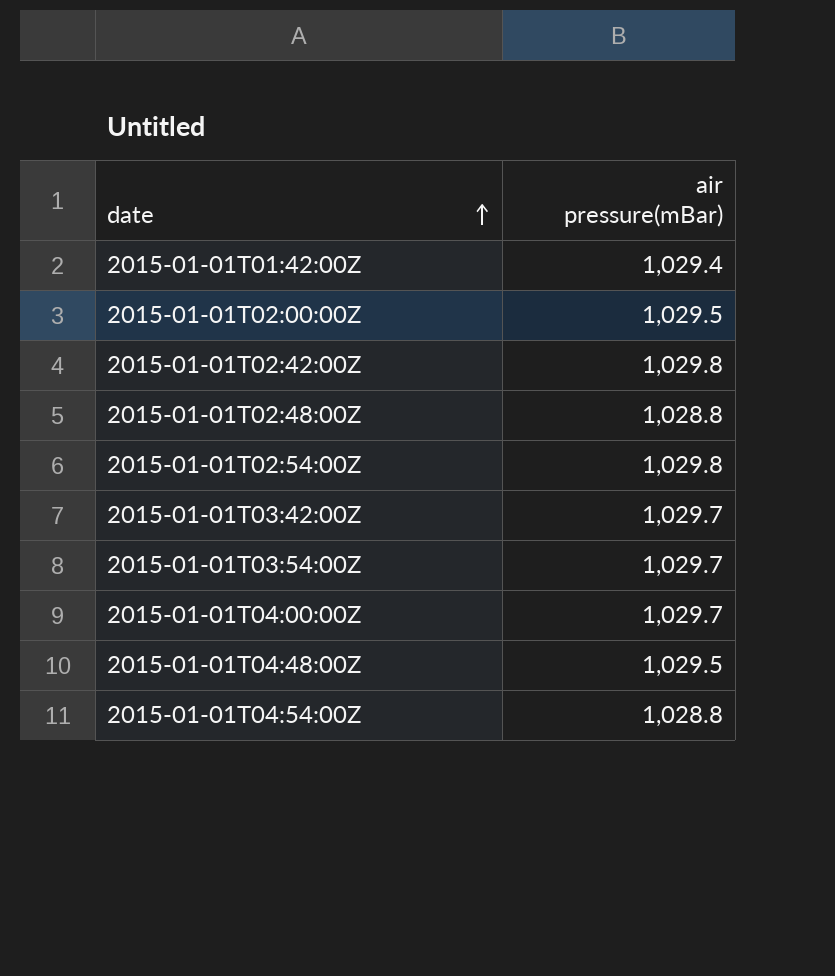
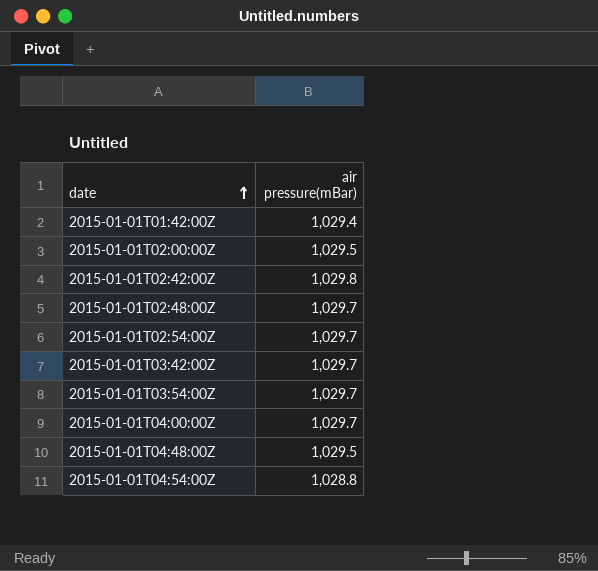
2015-01-01T02:48:00Z | air pressure(mBar): 1,028.8 -> 1,029.7
2015-01-01T02:54:00Z | air pressure(mBar): 1,029.8 -> 1,029.7

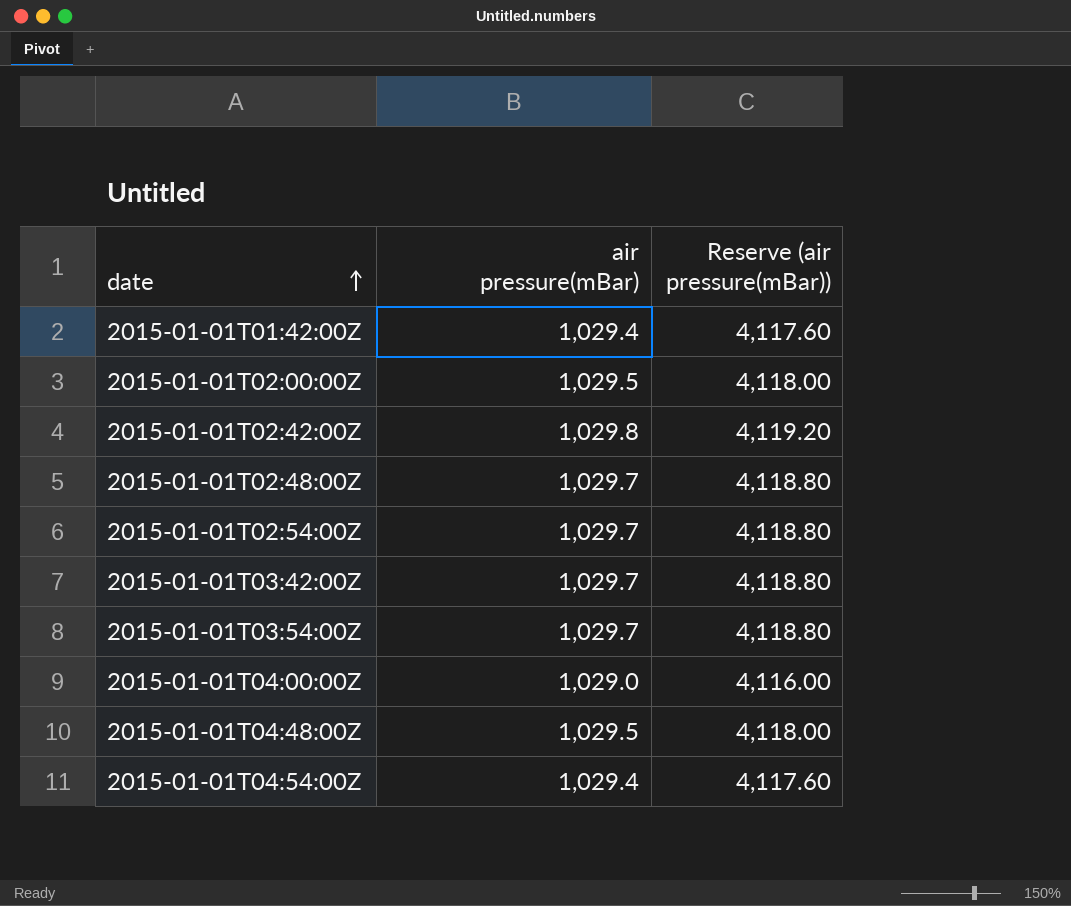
column Reserve (air pressure(mBar)) | formula: none -> [air pressure(mBar)] * 4
2015-01-01T04:00:00Z | air pressure(mBar): 1,029.7 -> 1,029.0
2015-01-01T04:54:00Z | air pressure(mBar): 1,028.8 -> 1,029.4

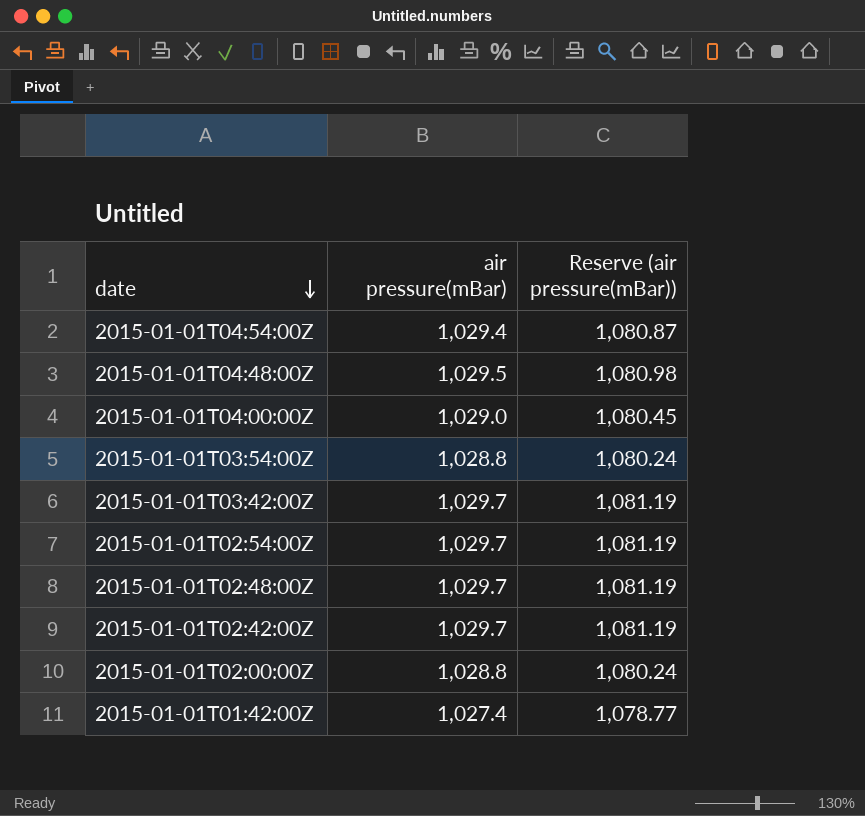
row order: date ascending -> date descending
column Reserve (air pressure(mBar)) | formula: [air pressure(mBar)] * 4 -> [air pressure(mBar)] * 1.05
2015-01-01T03:54:00Z | air pressure(mBar): 1,029.7 -> 1,028.8
2015-01-01T02:42:00Z | air pressure(mBar): 1,029.8 -> 1,029.7
2015-01-01T02:00:00Z | air pressure(mBar): 1,029.5 -> 1,028.8
2015-01-01T01:42:00Z | air pressure(mBar): 1,029.4 -> 1,027.4

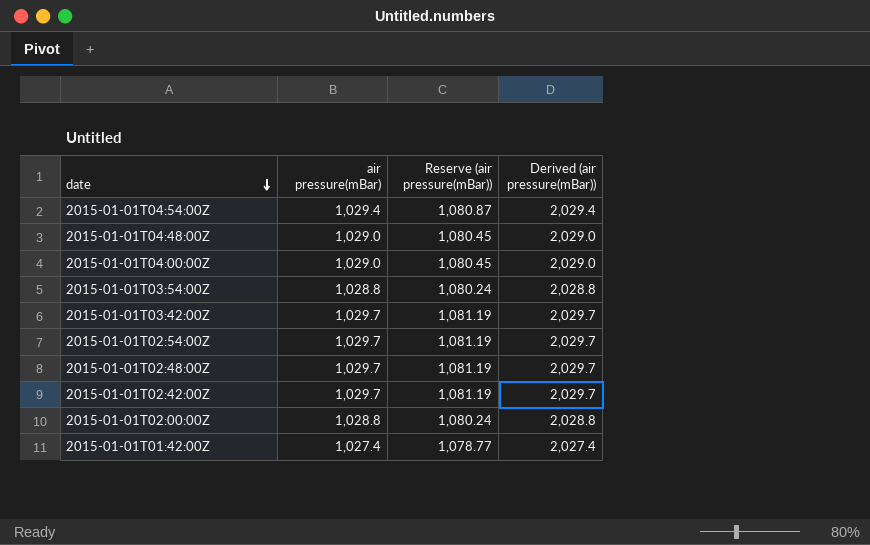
column Derived (air pressure(mBar)) | formula: none -> [air pressure(mBar)] + 1000
2015-01-01T04:48:00Z | air pressure(mBar): 1,029.5 -> 1,029.0
2015-01-01T04:48:00Z | Reserve (air pressure(mBar)): 1,080.98 -> 1,080.45

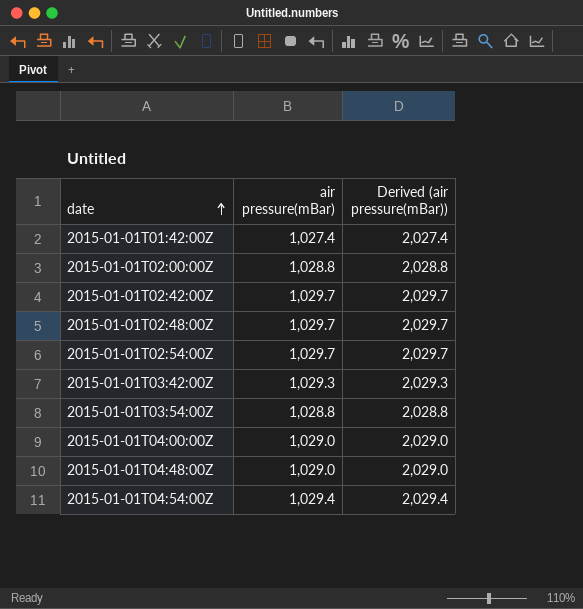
row order: date descending -> date ascending
column Reserve (air pressure(mBar)) | formula: [air pressure(mBar)] * 1.05 -> none
2015-01-01T03:42:00Z | air pressure(mBar): 1,029.7 -> 1,029.3
2015-01-01T03:42:00Z | Derived (air pressure(mBar)): 2,029.7 -> 2,029.3

